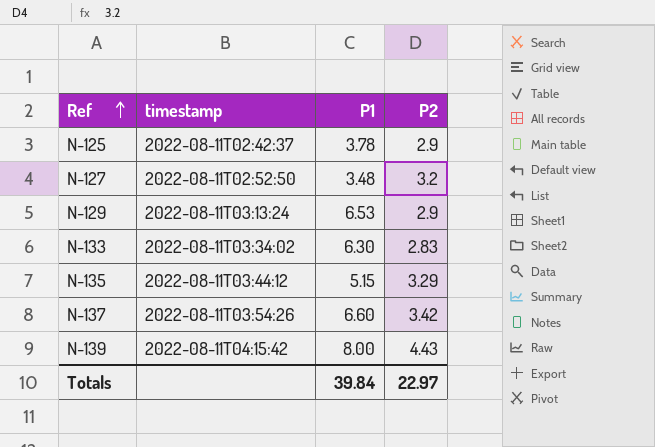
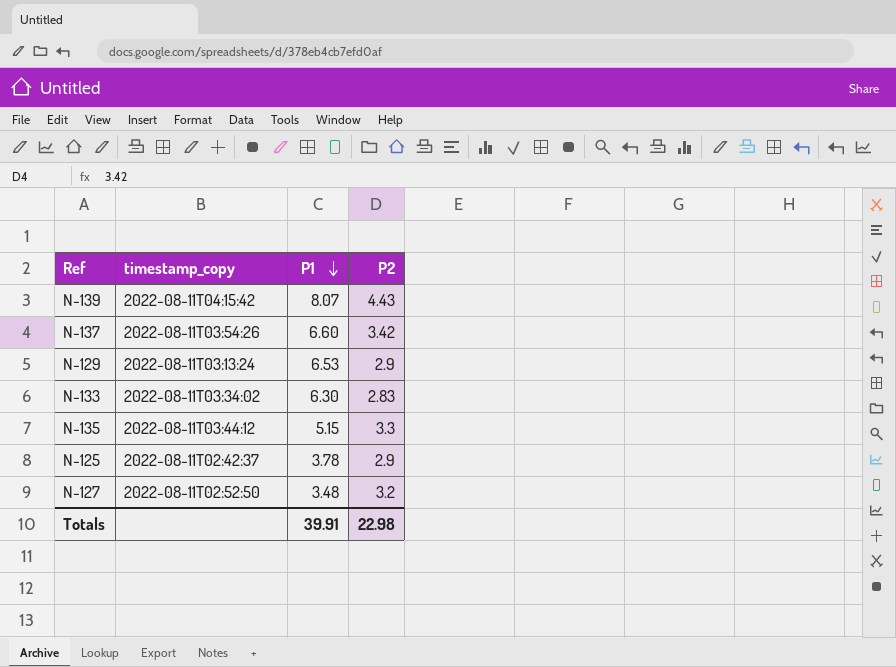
row order: Ref ascending -> P1 descending
column name: timestamp -> timestamp_copy
N-139 | P1: 8.00 -> 8.07
N-135 | P2: 3.29 -> 3.3
Totals | P1: 39.84 -> 39.91
Totals | P2: 22.97 -> 22.98

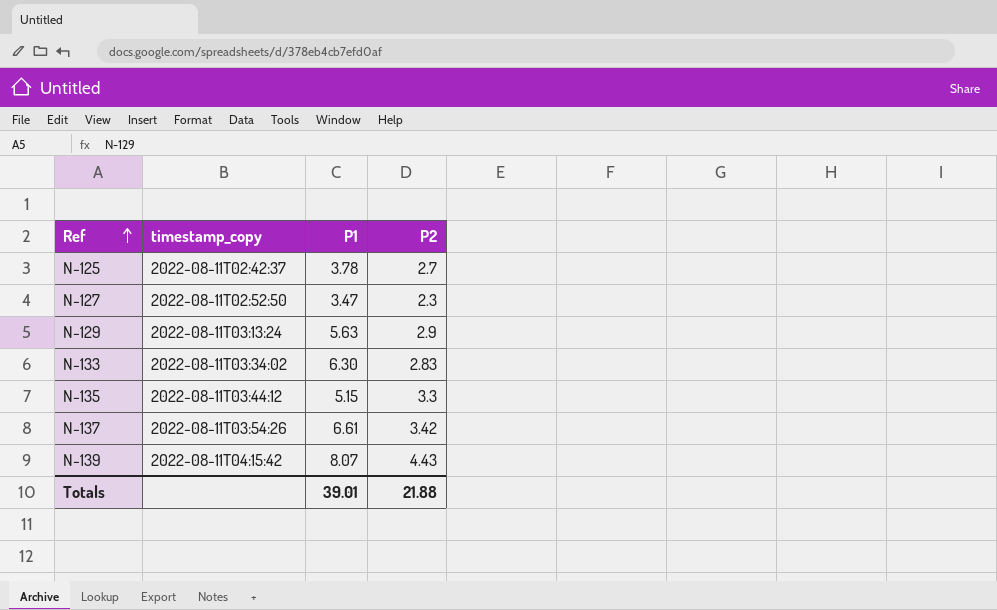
row order: P1 descending -> Ref ascending
N-125 | P2: 2.9 -> 2.7
N-127 | P1: 3.48 -> 3.47
N-127 | P2: 3.2 -> 2.3
N-129 | P1: 6.53 -> 5.63
N-137 | P1: 6.60 -> 6.61
Totals | P1: 39.91 -> 39.01
Totals | P2: 22.98 -> 21.88

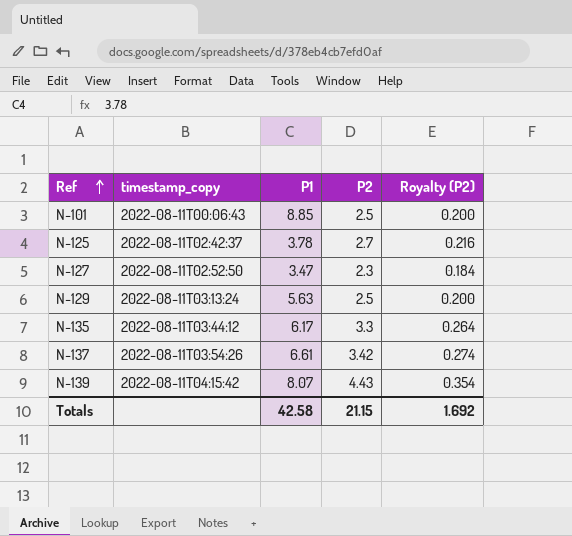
column Royalty (P2) | formula: none -> [P2] * 0.08
row N-133: 2022-08-11T03:34:02 | 6.30 | 2.83 -> none
row N-101: none -> 2022-08-11T00:06:43 | 8.85 | 2.5 | 0.200
N-129 | P2: 2.9 -> 2.5
N-135 | P1: 5.15 -> 6.17
Totals | P1: 39.01 -> 42.58
Totals | P2: 21.88 -> 21.15

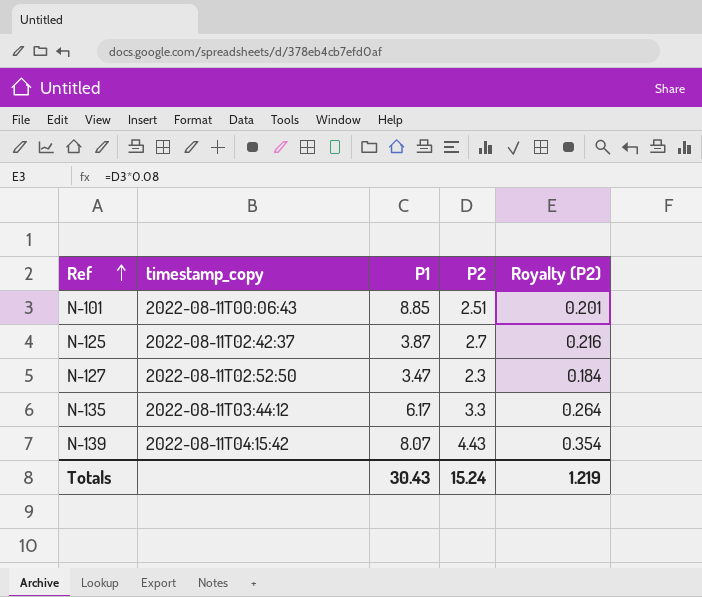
row N-129: 2022-08-11T03:13:24 | 5.63 | 2.5 | 0.200 -> none
row N-137: 2022-08-11T03:54:26 | 6.61 | 3.42 | 0.274 -> none
N-101 | P2: 2.5 -> 2.51
N-101 | Royalty (P2): 0.200 -> 0.201
N-125 | P1: 3.78 -> 3.87
Totals | P1: 42.58 -> 30.43
Totals | P2: 21.15 -> 15.24
Totals | Royalty (P2): 1.692 -> 1.219

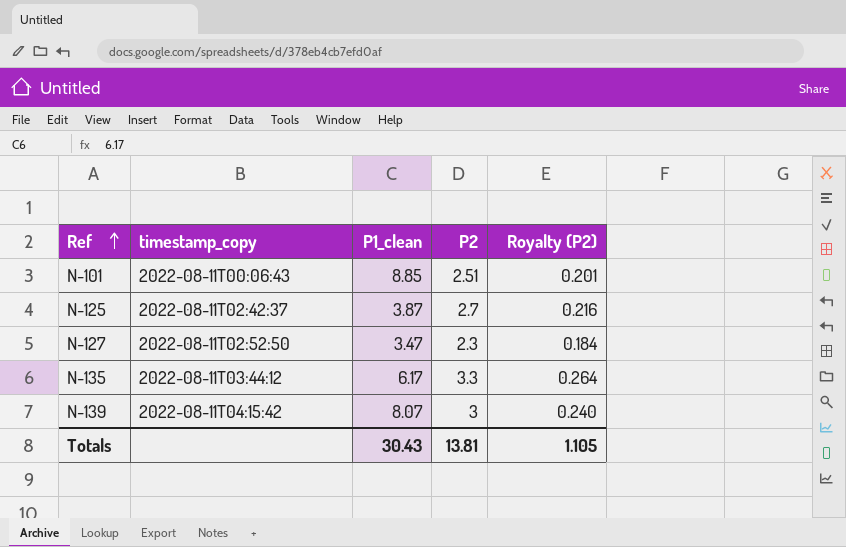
column name: P1 -> P1_clean
N-139 | P2: 4.43 -> 3
N-139 | Royalty (P2): 0.354 -> 0.240
Totals | P2: 15.24 -> 13.81
Totals | Royalty (P2): 1.219 -> 1.105

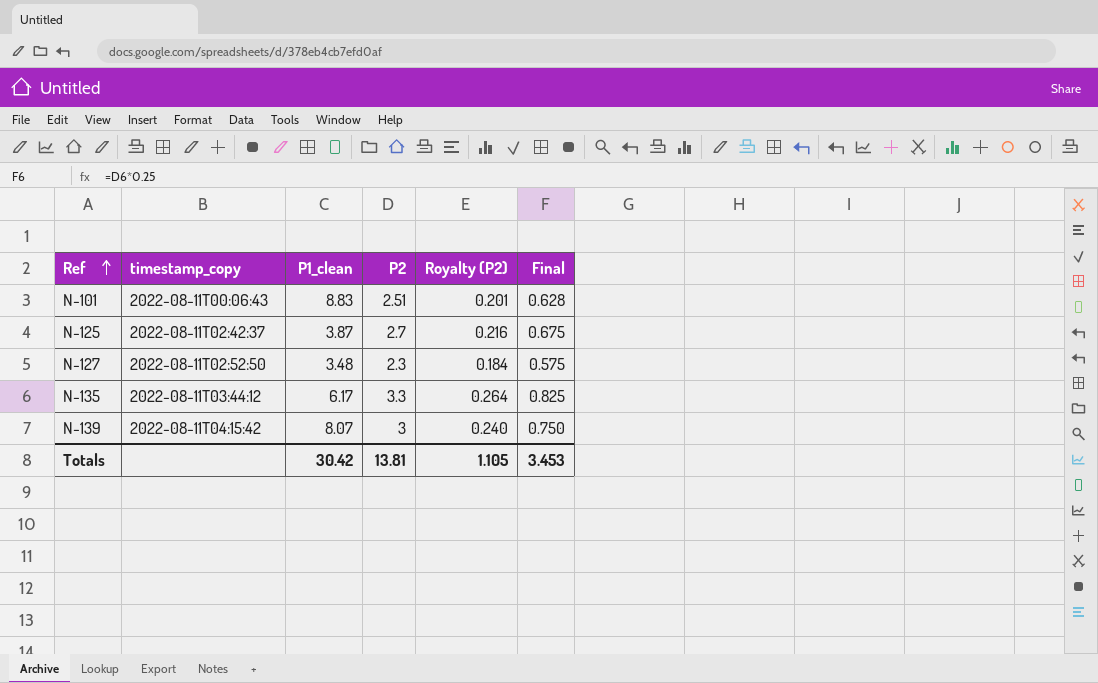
column Final | formula: none -> [P2] * 0.25
N-101 | P1_clean: 8.85 -> 8.83
N-127 | P1_clean: 3.47 -> 3.48
Totals | P1_clean: 30.43 -> 30.42

